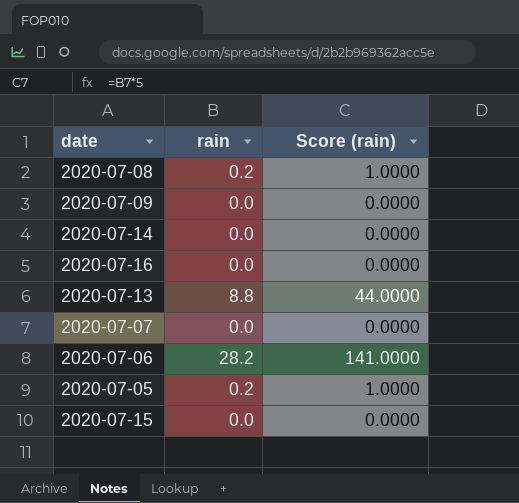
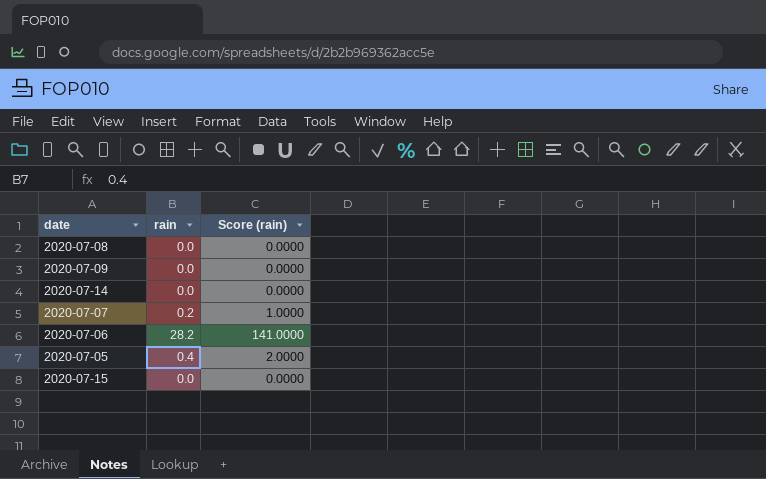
row 2020-07-16: 0.0 | 0.0000 -> none
row 2020-07-13: 8.8 | 44.0000 -> none
2020-07-08 | rain: 0.2 -> 0.0
2020-07-08 | Score (rain): 1.0000 -> 0.0000
2020-07-07 | rain: 0.0 -> 0.2
2020-07-07 | Score (rain): 0.0000 -> 1.0000
2020-07-05 | rain: 0.2 -> 0.4
2020-07-05 | Score (rain): 1.0000 -> 2.0000

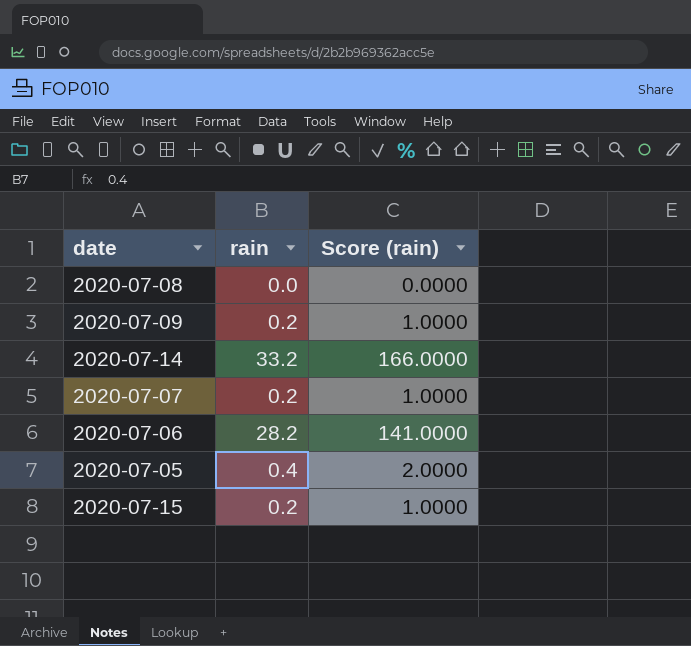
2020-07-09 | rain: 0.0 -> 0.2
2020-07-09 | Score (rain): 0.0000 -> 1.0000
2020-07-14 | rain: 0.0 -> 33.2
2020-07-14 | Score (rain): 0.0000 -> 166.0000
2020-07-15 | rain: 0.0 -> 0.2
2020-07-15 | Score (rain): 0.0000 -> 1.0000

